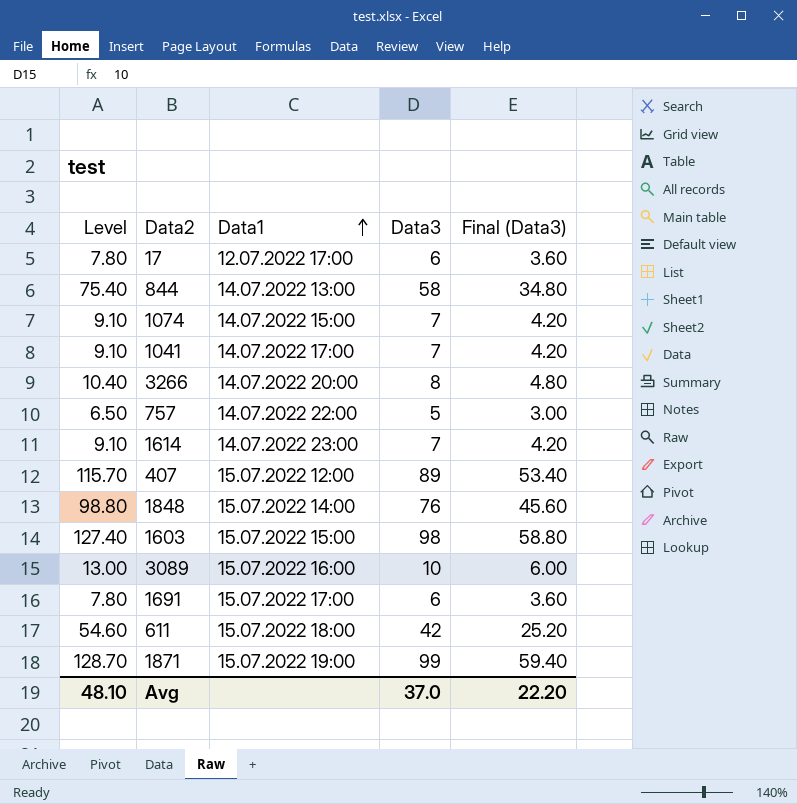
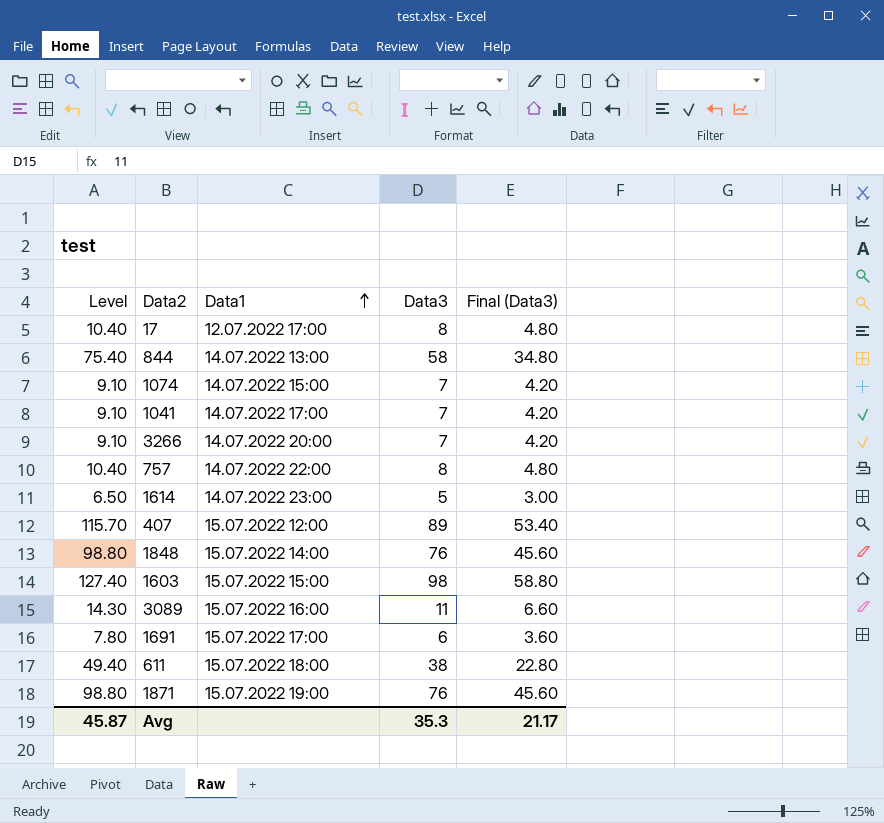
17 | Level: 7.80 -> 10.40
17 | Data3: 6 -> 8
17 | Final (Data3): 3.60 -> 4.80
3266 | Level: 10.40 -> 9.10
3266 | Data3: 8 -> 7
3266 | Final (Data3): 4.80 -> 4.20
757 | Level: 6.50 -> 10.40
757 | Data3: 5 -> 8
757 | Final (Data3): 3.00 -> 4.80
1614 | Level: 9.10 -> 6.50
1614 | Data3: 7 -> 5
1614 | Final (Data3): 4.20 -> 3.00
3089 | Level: 13.00 -> 14.30
3089 | Data3: 10 -> 11
3089 | Final (Data3): 6.00 -> 6.60
611 | Level: 54.60 -> 49.40
611 | Data3: 42 -> 38
611 | Final (Data3): 25.20 -> 22.80
1871 | Level: 128.70 -> 98.80
1871 | Data3: 99 -> 76
1871 | Final (Data3): 59.40 -> 45.60
Avg | Level: 48.10 -> 45.87
Avg | Data3: 37.0 -> 35.3
Avg | Final (Data3): 22.20 -> 21.17

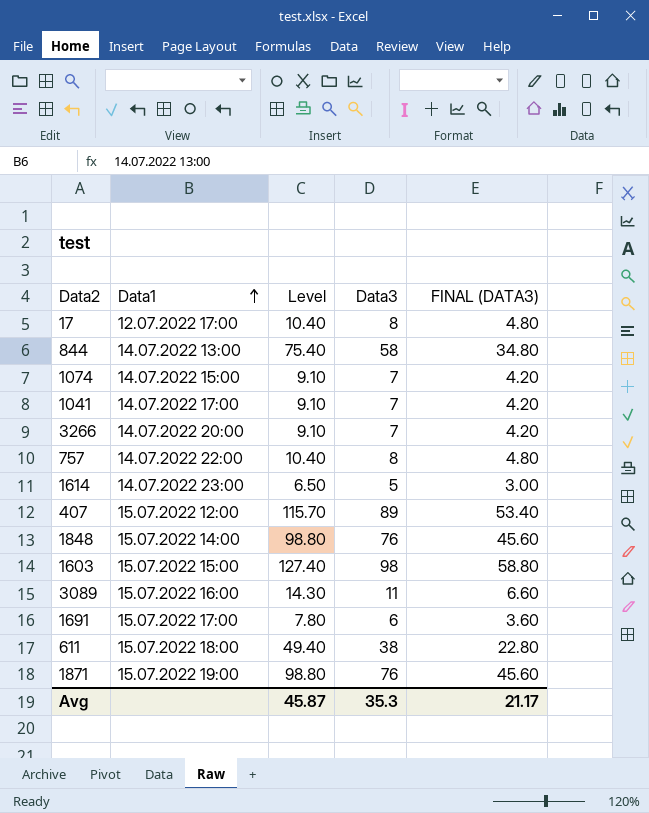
column Level | position: 1 -> 3
column name: Final (Data3) -> FINAL (DATA3)

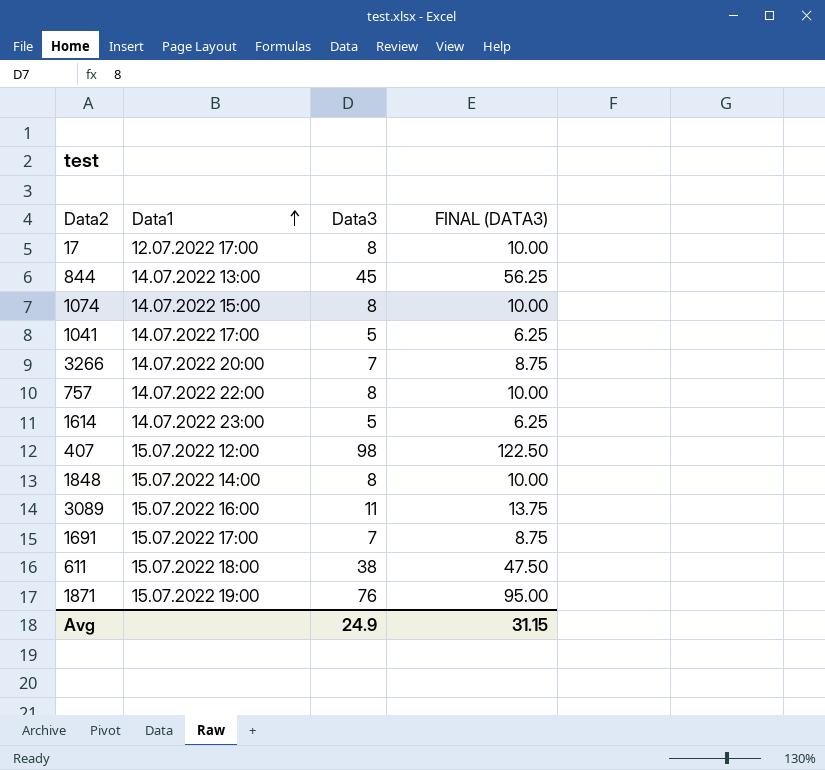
column Level | formula: [Data3] * 1.3 -> none
column FINAL (DATA3) | formula: [Data3] * 0.6 -> [Data3] * 1.25
row 1603: 15.07.2022 15:00 | 127.40 | 98 | 58.80 -> none
844 | Data3: 58 -> 45
1074 | Data3: 7 -> 8
1041 | Data3: 7 -> 5
407 | Data3: 89 -> 98
1848 | Data3: 76 -> 8
1691 | Data3: 6 -> 7
Avg | Data3: 35.3 -> 24.9
Avg | FINAL (DATA3): 21.17 -> 31.15

